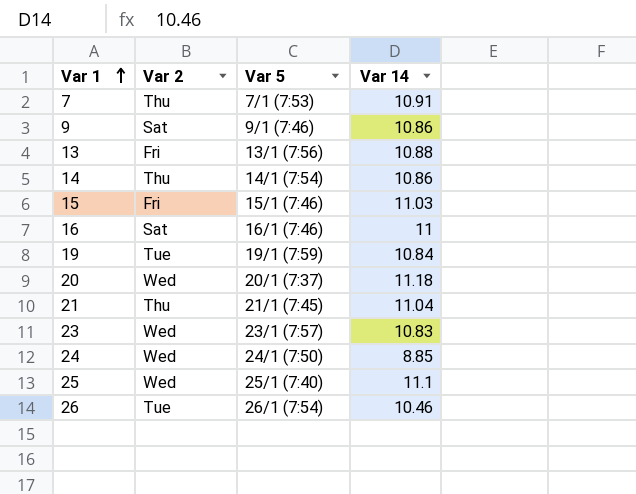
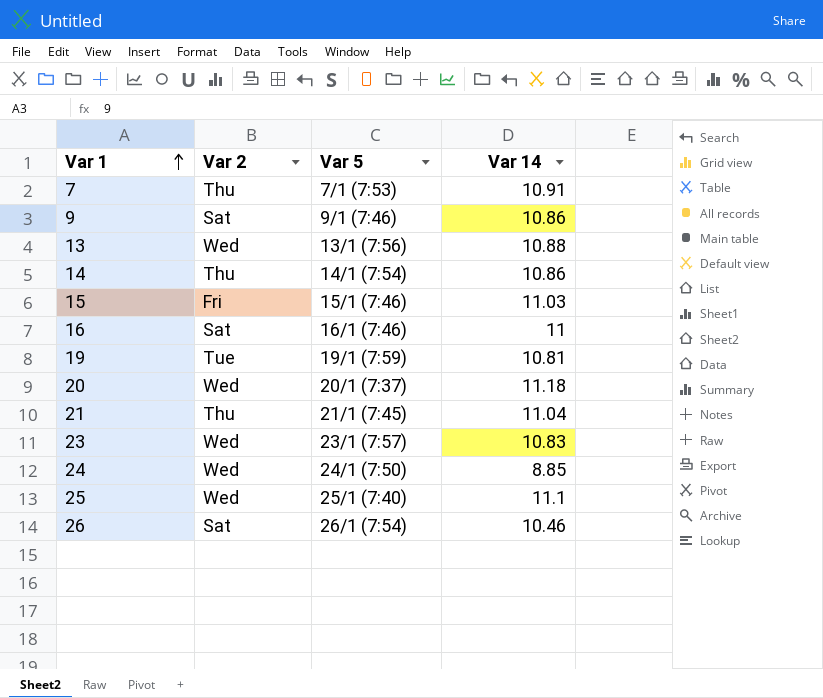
13 | Var 2: Fri -> Wed
19 | Var 14: 10.84 -> 10.81
26 | Var 2: Tue -> Sat

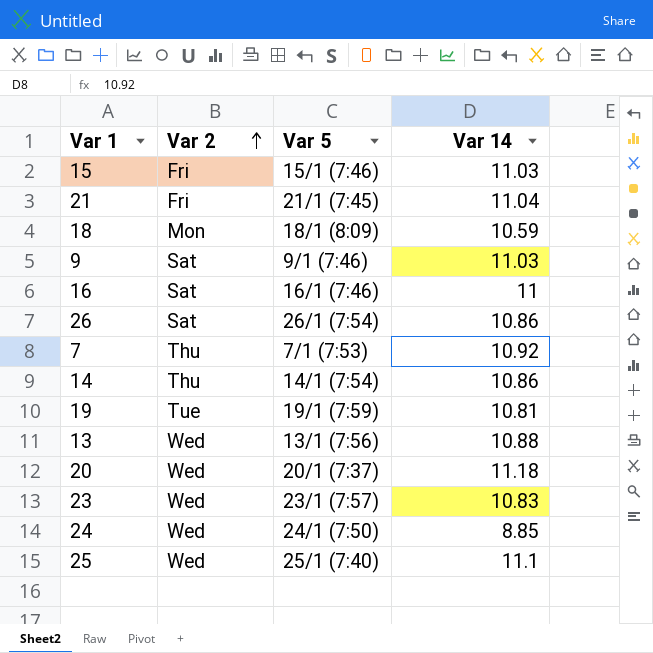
row order: Var 1 ascending -> Var 2 ascending
21 | Var 2: Thu -> Fri
row 18: none -> Mon | 18/1 (8:09) | 10.59
9 | Var 14: 10.86 -> 11.03
26 | Var 14: 10.46 -> 10.86
7 | Var 14: 10.91 -> 10.92

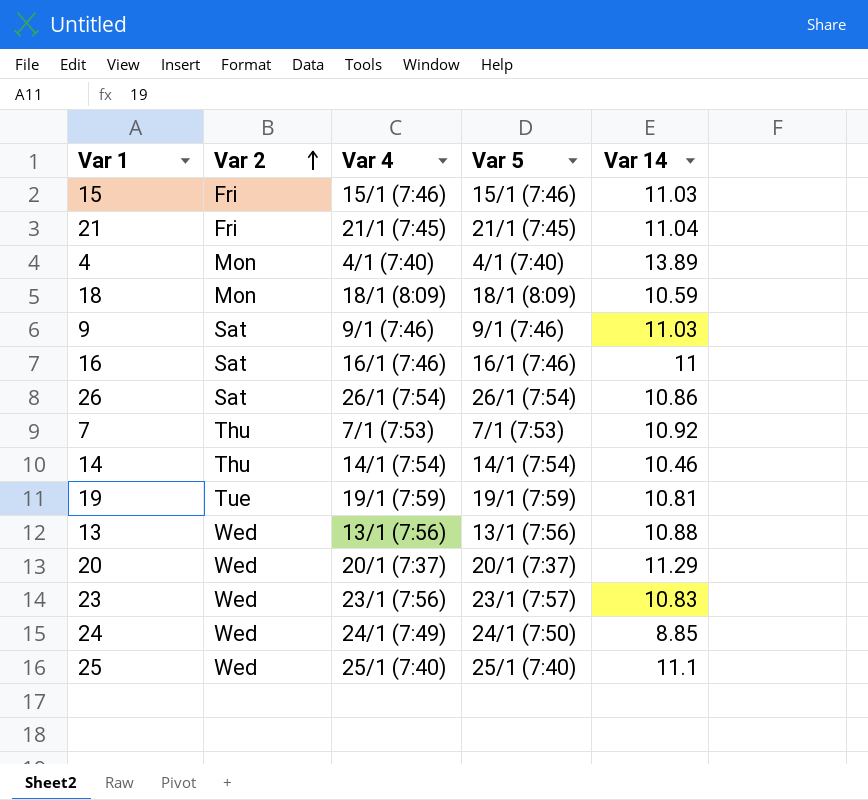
column Var 4 | position: none -> 3
row 4: none -> Mon | 4/1 (7:40) | 4/1 (7:40) | 13.89
14 | Var 14: 10.86 -> 10.46
20 | Var 14: 11.18 -> 11.29

